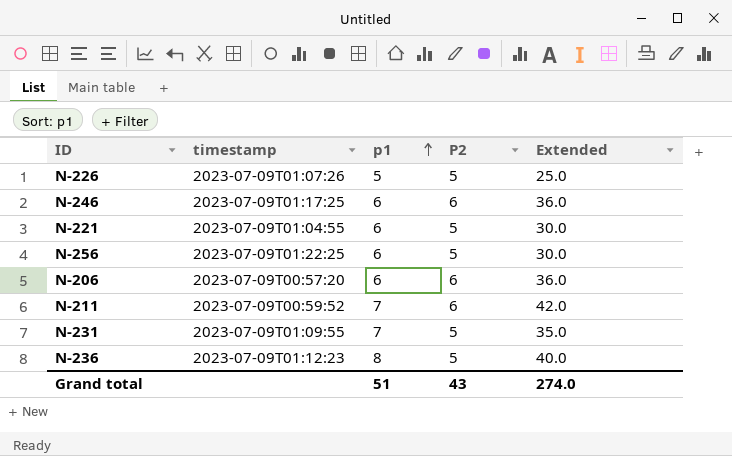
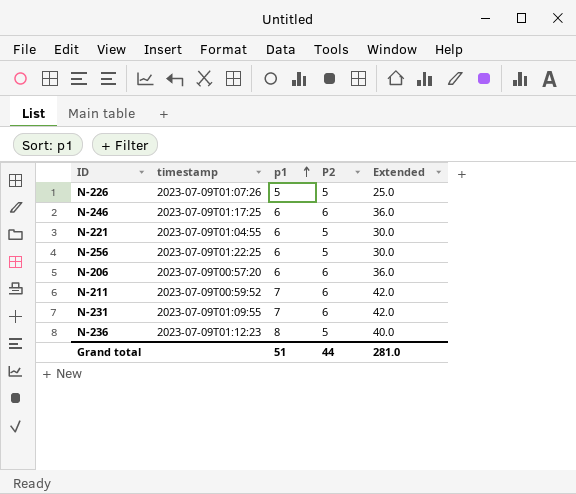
N-231 | P2: 5 -> 6
N-231 | Extended: 35.0 -> 42.0
Grand total | P2: 43 -> 44
Grand total | Extended: 274.0 -> 281.0

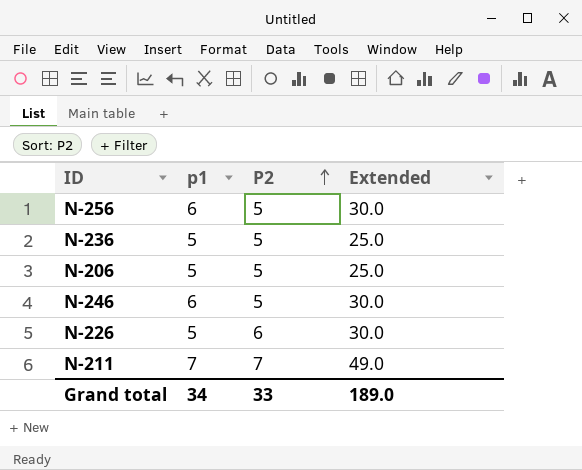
row order: p1 ascending -> P2 ascending
column timestamp | position: 2 -> none
row N-221: 2023-07-09T01:04:55 | 6 | 5 | 30.0 -> none
row N-231: 2023-07-09T01:09:55 | 7 | 6 | 42.0 -> none
N-236 | p1: 8 -> 5
N-236 | Extended: 40.0 -> 25.0
N-206 | p1: 6 -> 5
N-206 | P2: 6 -> 5
N-206 | Extended: 36.0 -> 25.0
N-246 | P2: 6 -> 5
N-246 | Extended: 36.0 -> 30.0
N-226 | P2: 5 -> 6
N-226 | Extended: 25.0 -> 30.0
N-211 | P2: 6 -> 7
N-211 | Extended: 42.0 -> 49.0
Grand total | p1: 51 -> 34
Grand total | P2: 44 -> 33
Grand total | Extended: 281.0 -> 189.0

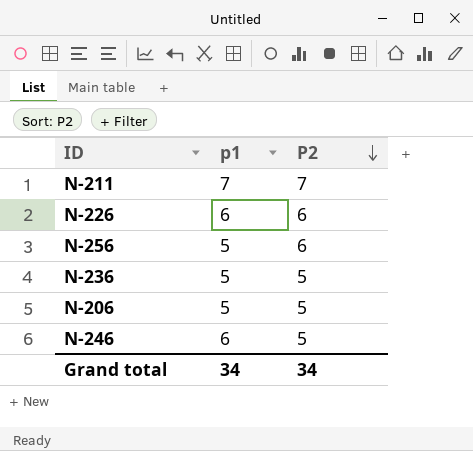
row order: P2 ascending -> P2 descending
column Extended | formula: [p1] * [P2] -> none
N-226 | p1: 5 -> 6
N-256 | p1: 6 -> 5
N-256 | P2: 5 -> 6
Grand total | P2: 33 -> 34

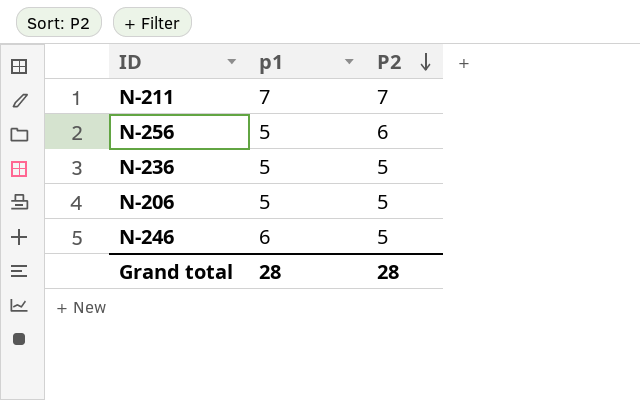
row N-226: 6 | 6 -> none
Grand total | p1: 34 -> 28
Grand total | P2: 34 -> 28

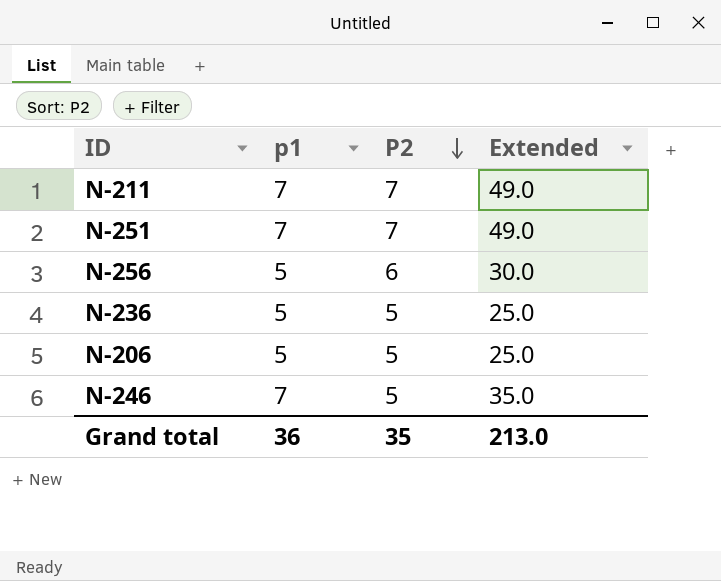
column Extended | formula: none -> [p1] * [P2]
row N-251: none -> 7 | 7 | 49.0
N-246 | p1: 6 -> 7
Grand total | p1: 28 -> 36
Grand total | P2: 28 -> 35

